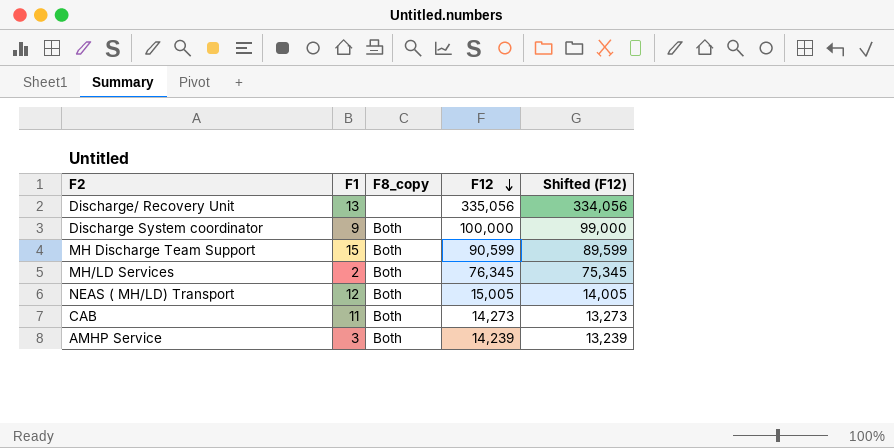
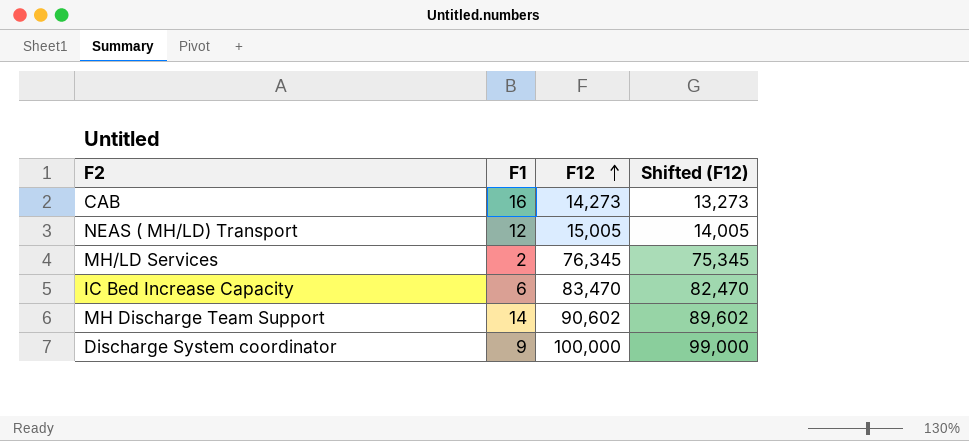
row order: F12 descending -> F12 ascending
column F8_copy | position: 3 -> none
row Discharge/ Recovery Unit: 13 | none | 335,056 | 334,056 -> none
row AMHP Service: 3 | Both | 14,239 | 13,239 -> none
CAB | F1: 11 -> 16
row IC Bed Increase Capacity: none -> 6 | 83,470 | 82,470
MH Discharge Team Support | F1: 15 -> 14
MH Discharge Team Support | F12: 90,599 -> 90,602
MH Discharge Team Support | Shifted (F12): 89,599 -> 89,602

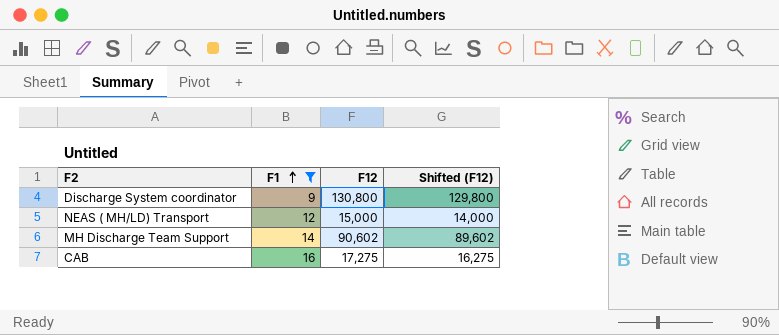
filter: none -> F1 >= 9
row order: F12 ascending -> F1 ascending
Discharge System coordinator | F12: 100,000 -> 130,800
Discharge System coordinator | Shifted (F12): 99,000 -> 129,800
NEAS ( MH/LD) Transport | F12: 15,005 -> 15,000
NEAS ( MH/LD) Transport | Shifted (F12): 14,005 -> 14,000
CAB | F12: 14,273 -> 17,275
CAB | Shifted (F12): 13,273 -> 16,275

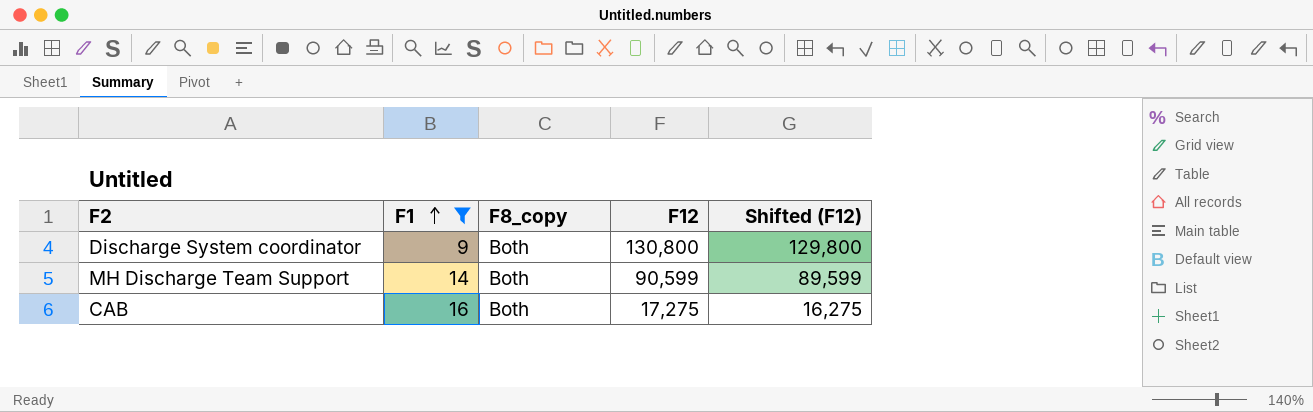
column F8_copy | position: none -> 3
row NEAS ( MH/LD) Transport: 12 | 15,000 | 14,000 -> none
MH Discharge Team Support | F12: 90,602 -> 90,599
MH Discharge Team Support | Shifted (F12): 89,602 -> 89,599

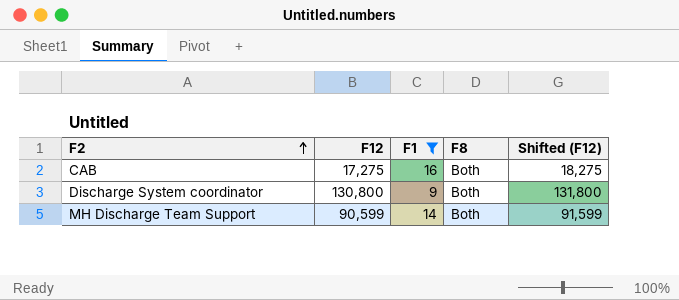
row order: F1 ascending -> F2 ascending
column F12 | position: 4 -> 2
column name: F8_copy -> F8
column Shifted (F12) | formula: [F12] - 1000 -> [F12] + 1000

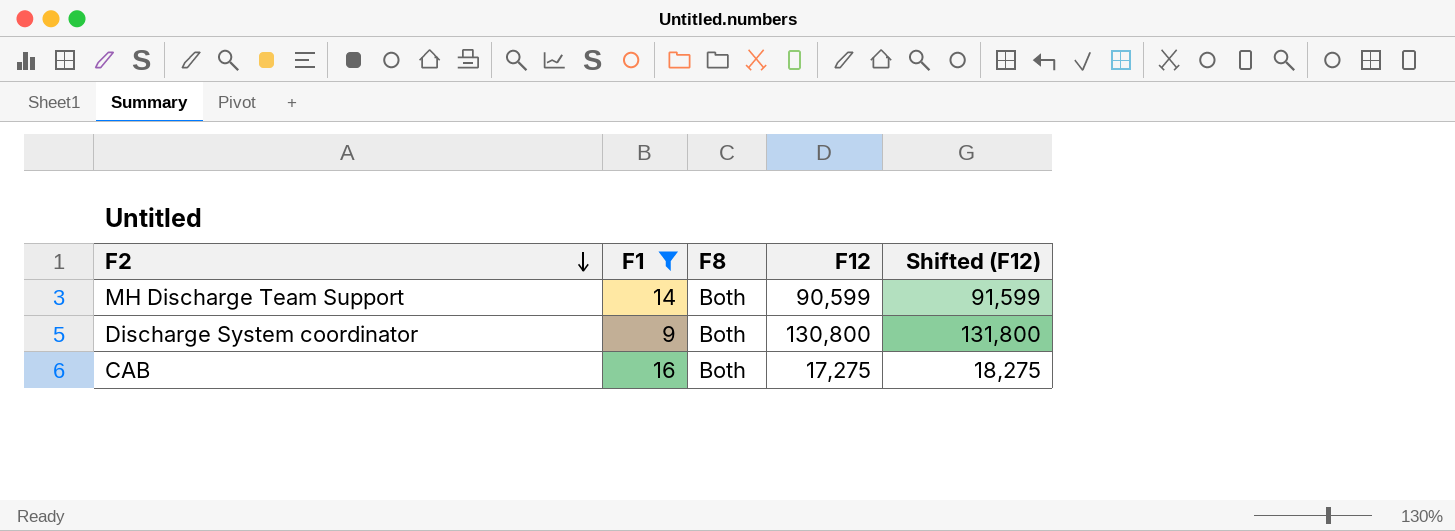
row order: F2 ascending -> F2 descending
column F12 | position: 2 -> 4

